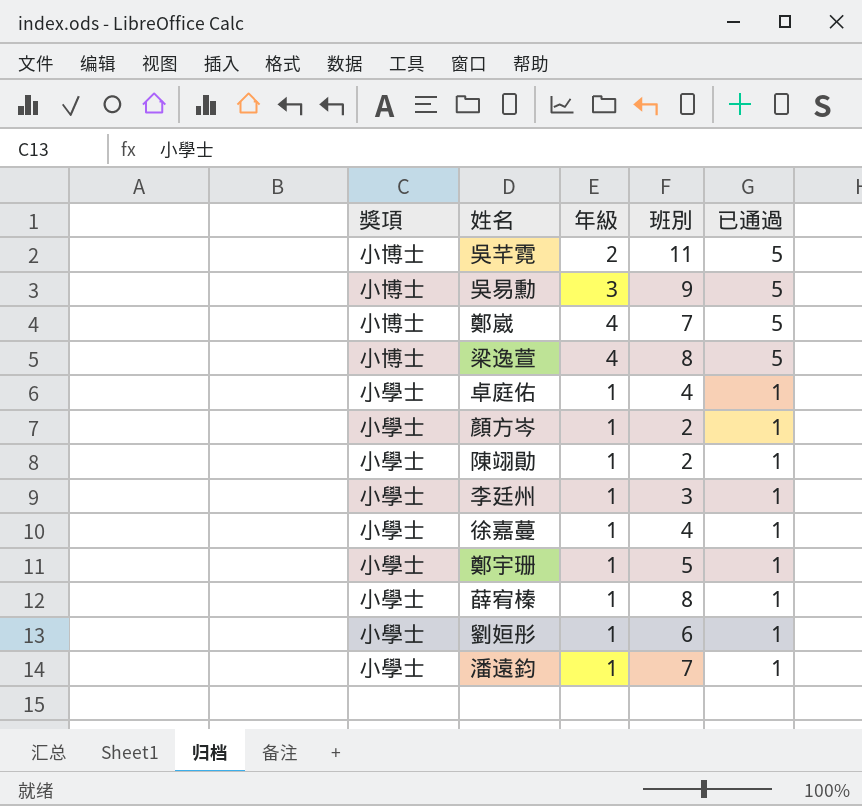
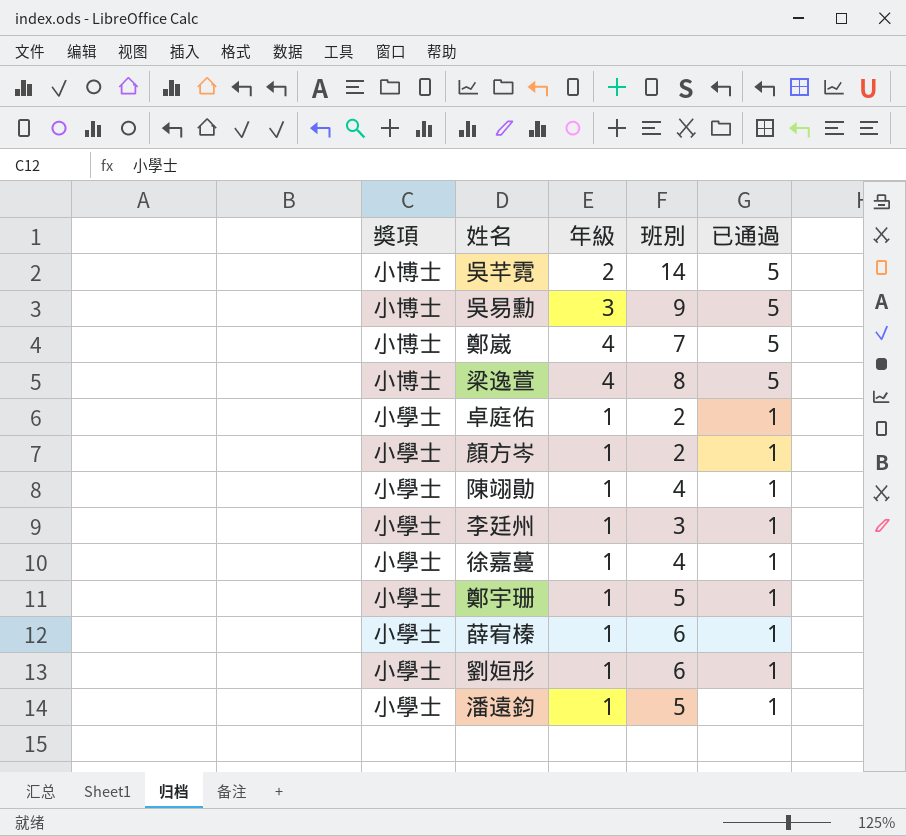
吳芊霓 | 班別: 11 -> 14
卓庭佑 | 班別: 4 -> 2
陳翊勛 | 班別: 2 -> 4
薛宥榛 | 班別: 8 -> 6
潘遠鈞 | 班別: 7 -> 5

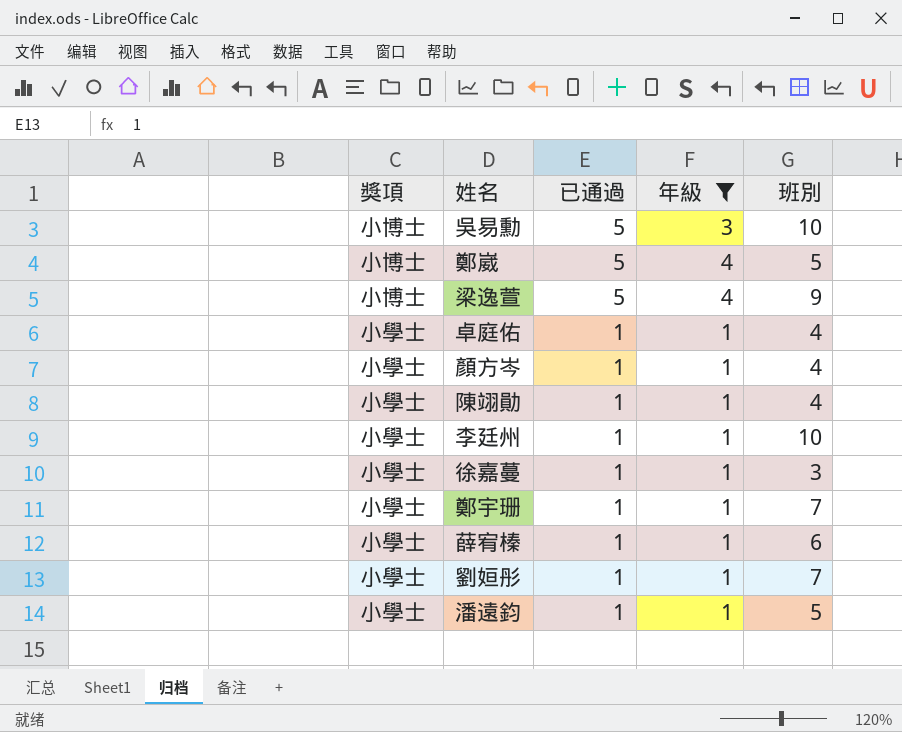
filter: none -> 年級 != 2
column 已通過 | position: 5 -> 3
吳易勳 | 班別: 9 -> 10
鄭崴 | 班別: 7 -> 5
梁逸萱 | 班別: 8 -> 9
卓庭佑 | 班別: 2 -> 4
顏方岑 | 班別: 2 -> 4
李廷州 | 班別: 3 -> 10
徐嘉蔓 | 班別: 4 -> 3
鄭宇珊 | 班別: 5 -> 7
劉姮彤 | 班別: 6 -> 7

